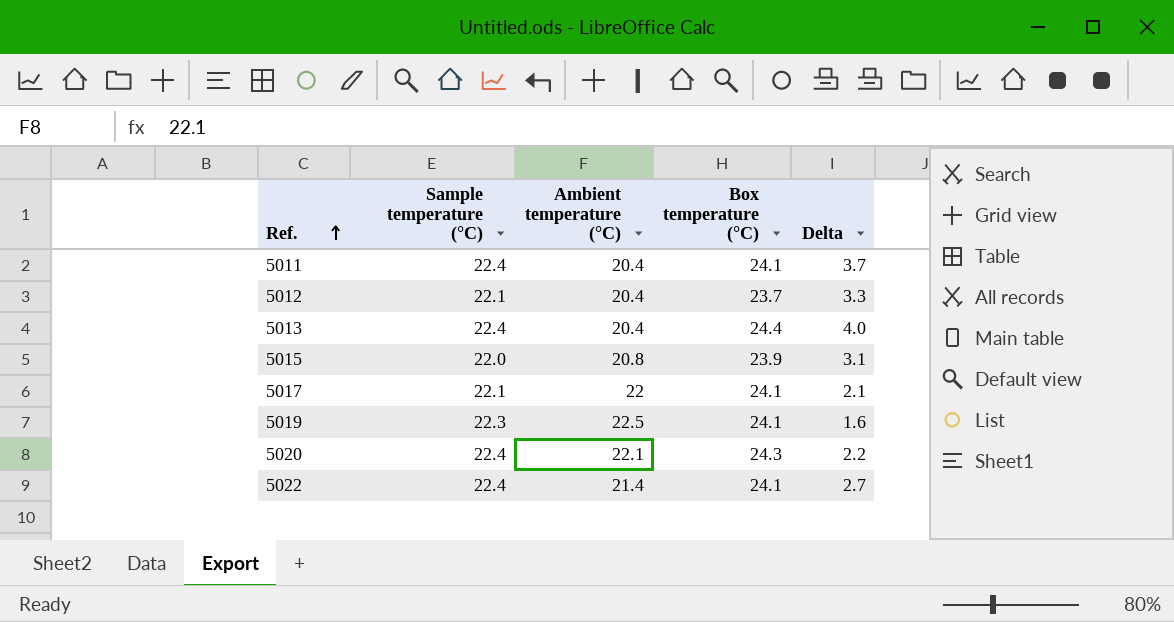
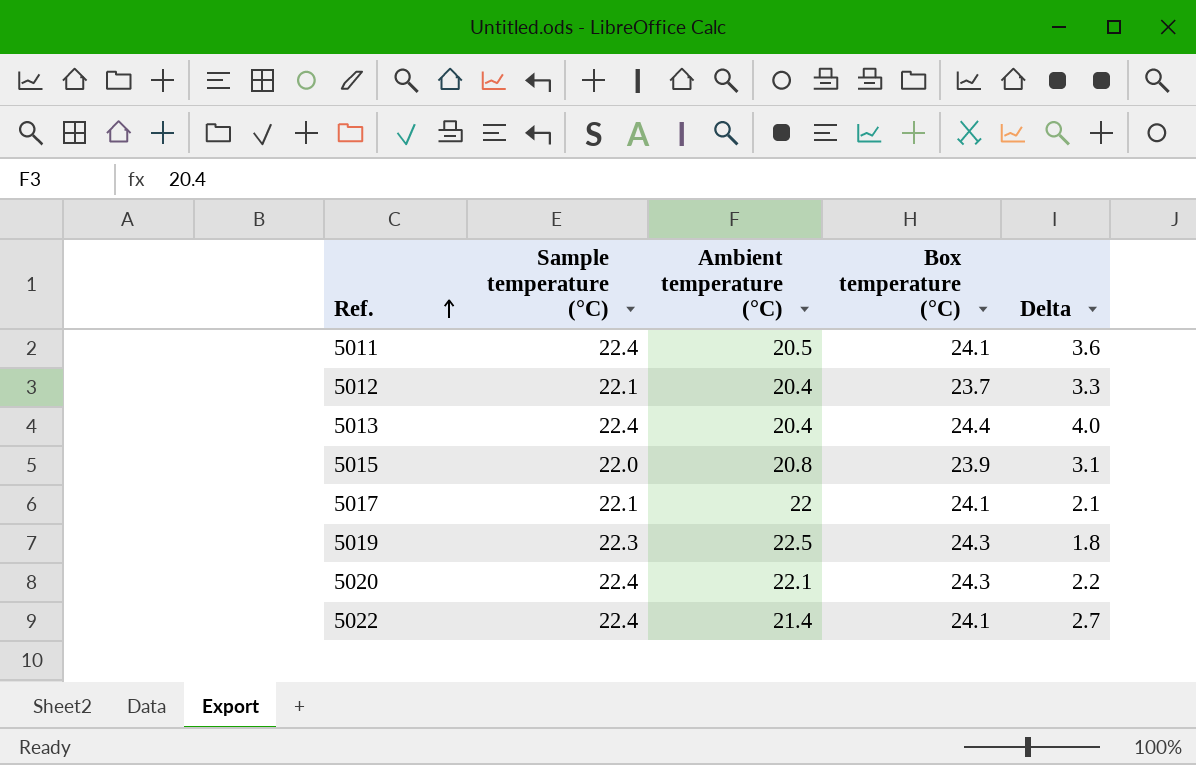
5011 | Ambient temperature (°C): 20.4 -> 20.5
5011 | Delta: 3.7 -> 3.6
5019 | Box temperature (°C): 24.1 -> 24.3
5019 | Delta: 1.6 -> 1.8

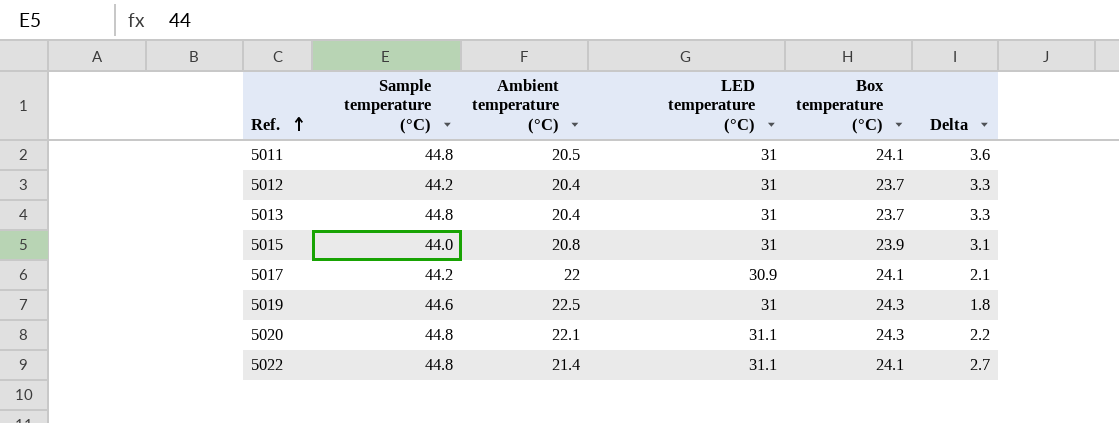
column LED temperature (°C) | position: none -> 4
5011 | Sample temperature (°C): 22.4 -> 44.8
5012 | Sample temperature (°C): 22.1 -> 44.2
5013 | Sample temperature (°C): 22.4 -> 44.8
5013 | Box temperature (°C): 24.4 -> 23.7
5013 | Delta: 4.0 -> 3.3
5015 | Sample temperature (°C): 22.0 -> 44.0
5017 | Sample temperature (°C): 22.1 -> 44.2
5019 | Sample temperature (°C): 22.3 -> 44.6
5020 | Sample temperature (°C): 22.4 -> 44.8
5022 | Sample temperature (°C): 22.4 -> 44.8

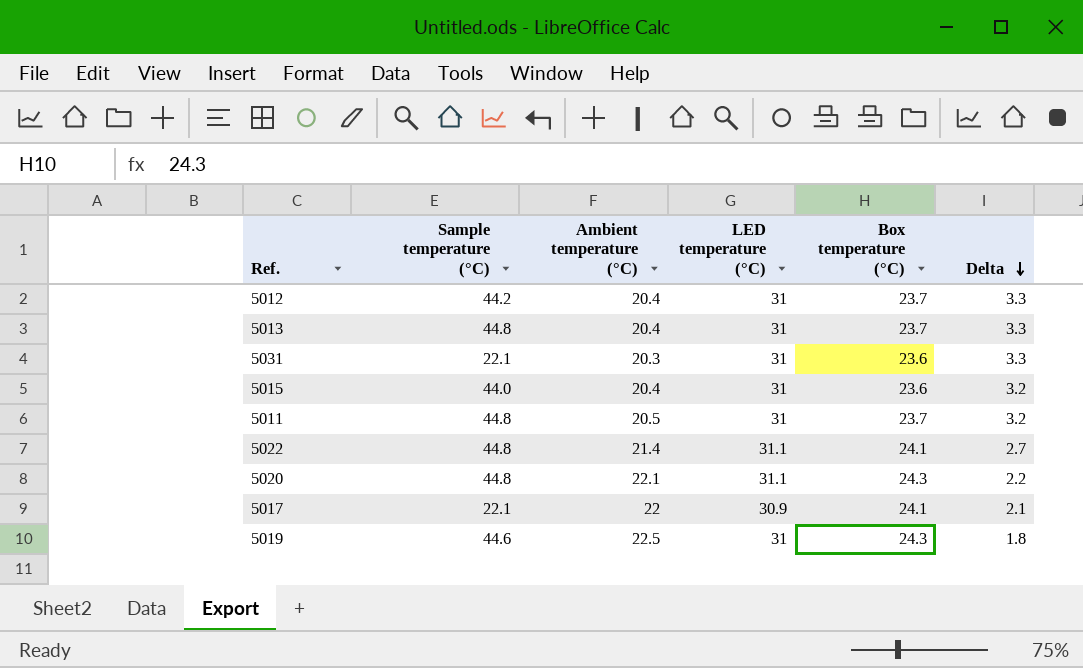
row order: Ref. ascending -> Delta descending
row 5031: none -> 22.1 | 20.3 | 31 | 23.6 | 3.3
5015 | Ambient temperature (°C): 20.8 -> 20.4
5015 | Box temperature (°C): 23.9 -> 23.6
5015 | Delta: 3.1 -> 3.2
5011 | Box temperature (°C): 24.1 -> 23.7
5011 | Delta: 3.6 -> 3.2
5017 | Sample temperature (°C): 44.2 -> 22.1

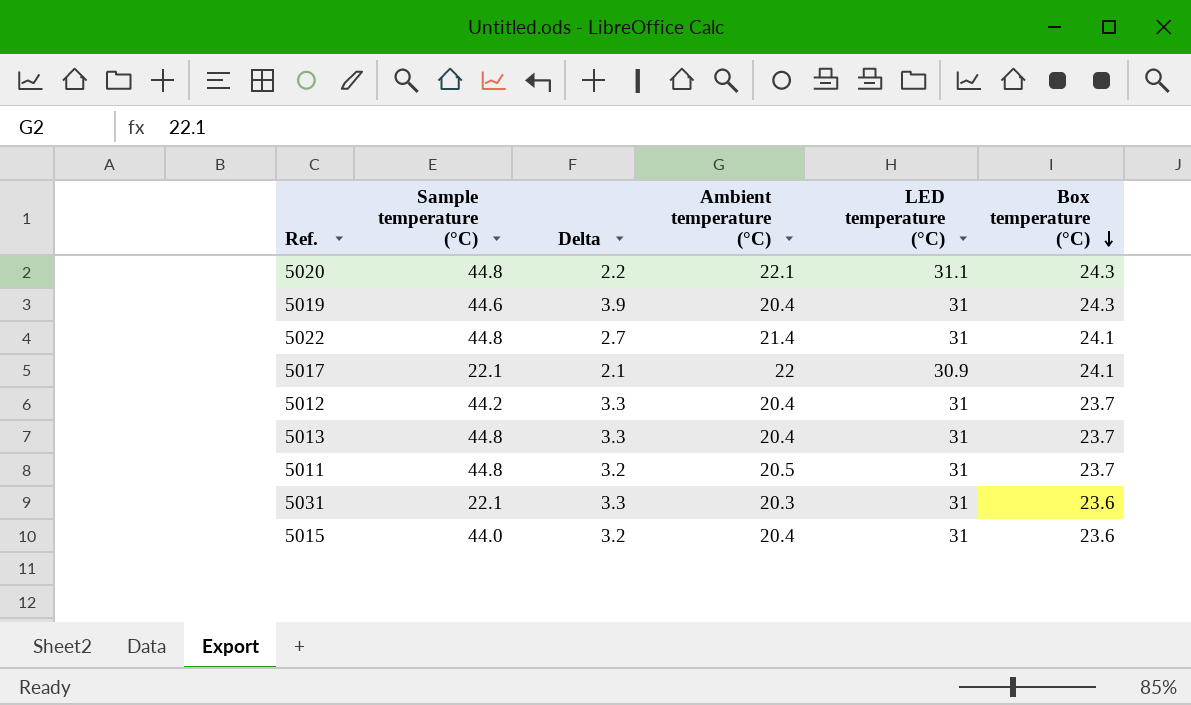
row order: Delta descending -> Box temperature (°C) descending
column Delta | position: 6 -> 3
5019 | Delta: 1.8 -> 3.9
5019 | Ambient temperature (°C): 22.5 -> 20.4
5022 | LED temperature (°C): 31.1 -> 31

